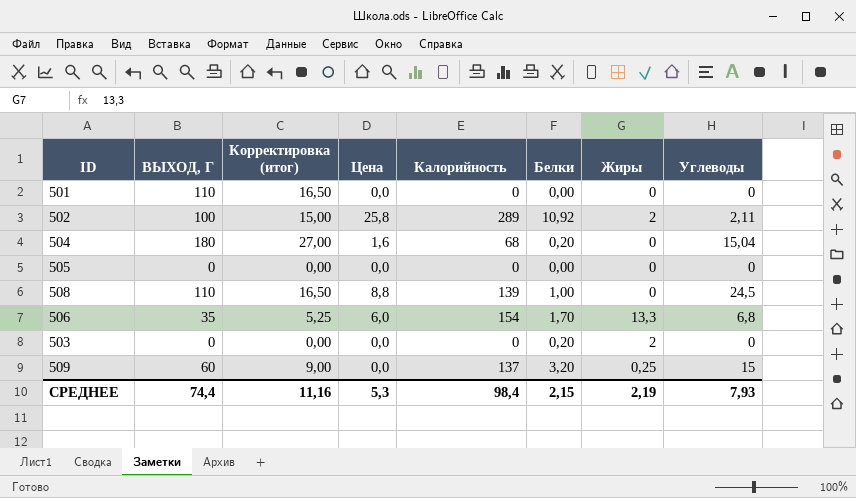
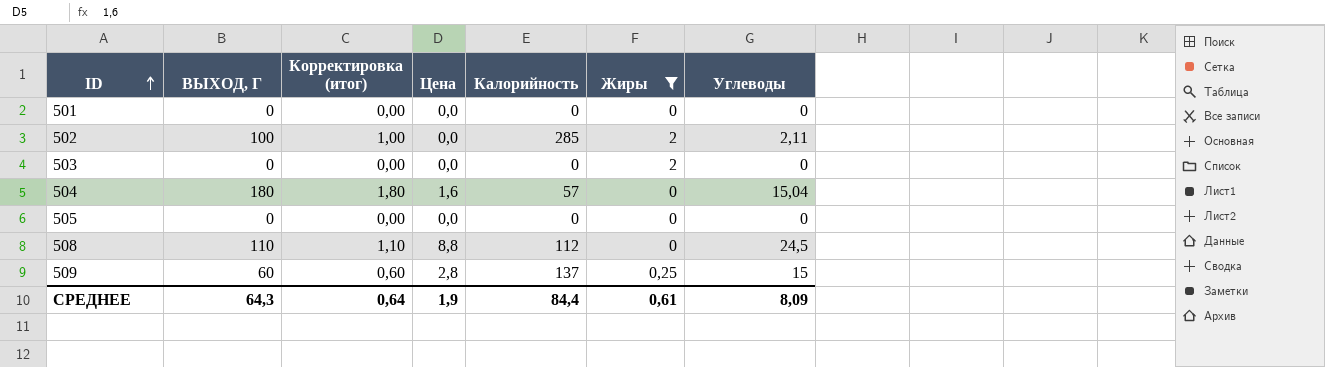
filter: none -> Жиры != 13,3
row order: none -> ID ascending
column Белки | position: 6 -> none
column Корректировка (итог) | formula: [ВЫХОД, Г] * 0,15 -> [ВЫХОД, Г] * 0,01
501 | ВЫХОД, Г: 110 -> 0
502 | Цена: 25,8 -> 0,0
502 | Калорийность: 289 -> 285
504 | Калорийность: 68 -> 57
508 | Калорийность: 139 -> 112
509 | Цена: 0,0 -> 2,8
СРЕДНЕЕ | ВЫХОД, Г: 74,4 -> 64,3
СРЕДНЕЕ | Корректировка (итог): 11,16 -> 0,64
СРЕДНЕЕ | Цена: 5,3 -> 1,9
СРЕДНЕЕ | Калорийность: 98,4 -> 84,4
СРЕДНЕЕ | Жиры: 2,19 -> 0,61
СРЕДНЕЕ | Углеводы: 7,93 -> 8,09

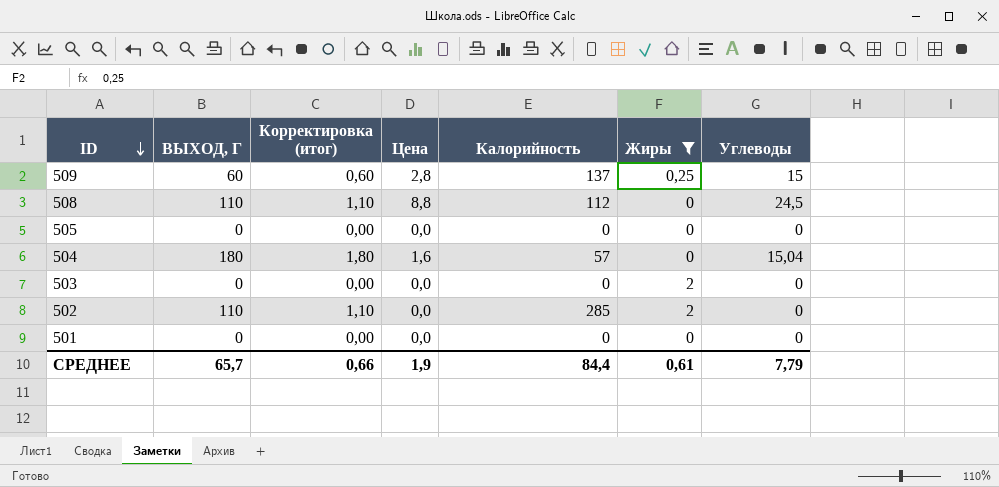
row order: ID ascending -> ID descending
502 | ВЫХОД, Г: 100 -> 110
502 | Корректировка (итог): 1,00 -> 1,10
502 | Углеводы: 2,11 -> 0
СРЕДНЕЕ | ВЫХОД, Г: 64,3 -> 65,7
СРЕДНЕЕ | Корректировка (итог): 0,64 -> 0,66
СРЕДНЕЕ | Углеводы: 8,09 -> 7,79

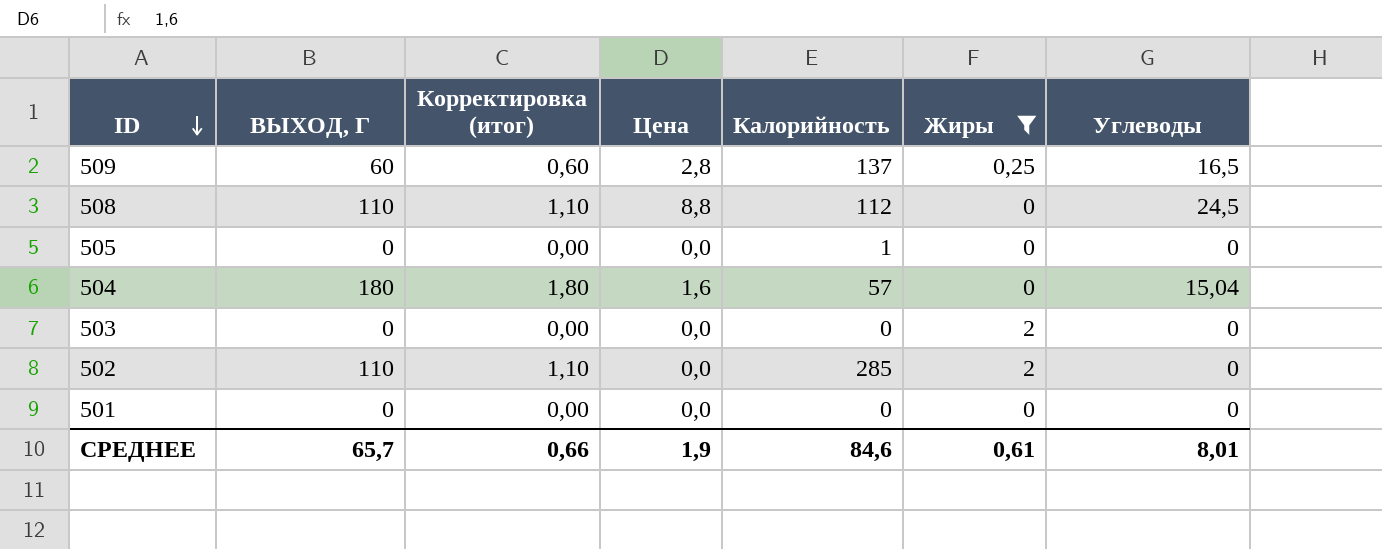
509 | Углеводы: 15 -> 16,5
505 | Калорийность: 0 -> 1
СРЕДНЕЕ | Калорийность: 84,4 -> 84,6
СРЕДНЕЕ | Углеводы: 7,79 -> 8,01

